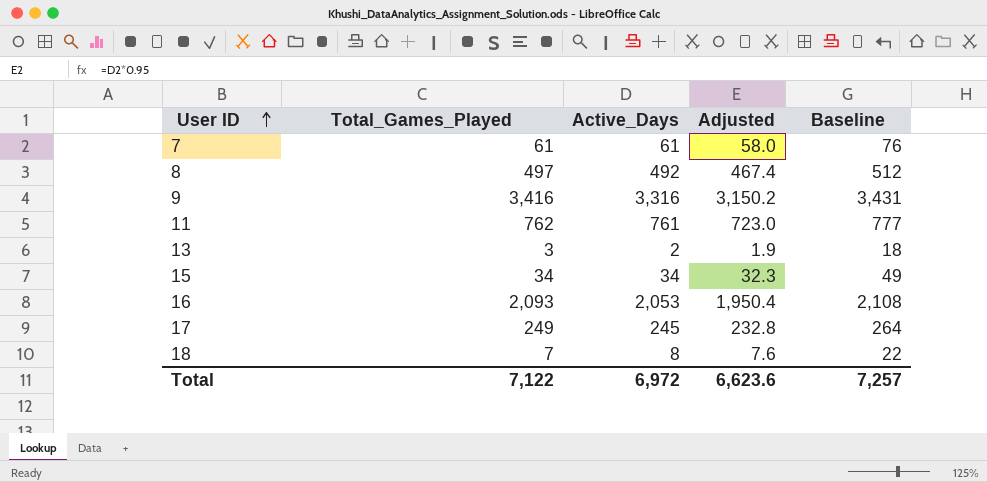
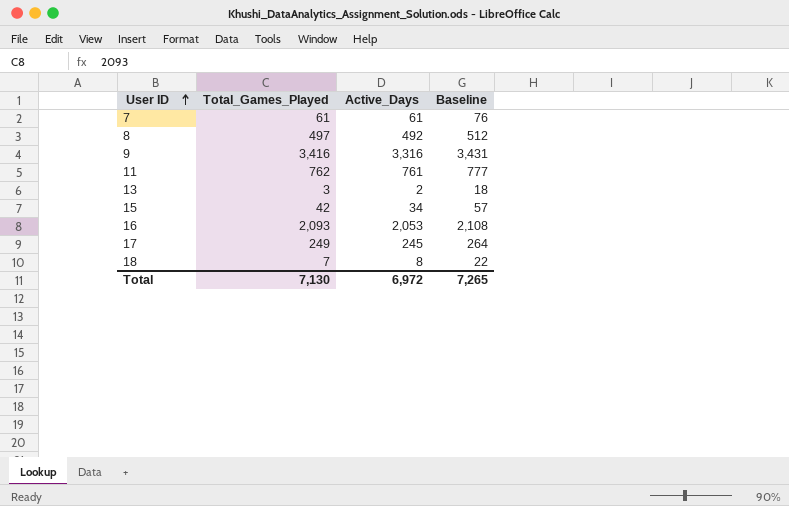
column Adjusted | formula: [Active_Days] * 0.95 -> none
15 | Total_Games_Played: 34 -> 42
15 | Baseline: 49 -> 57
Total | Total_Games_Played: 7,122 -> 7,130
Total | Baseline: 7,257 -> 7,265

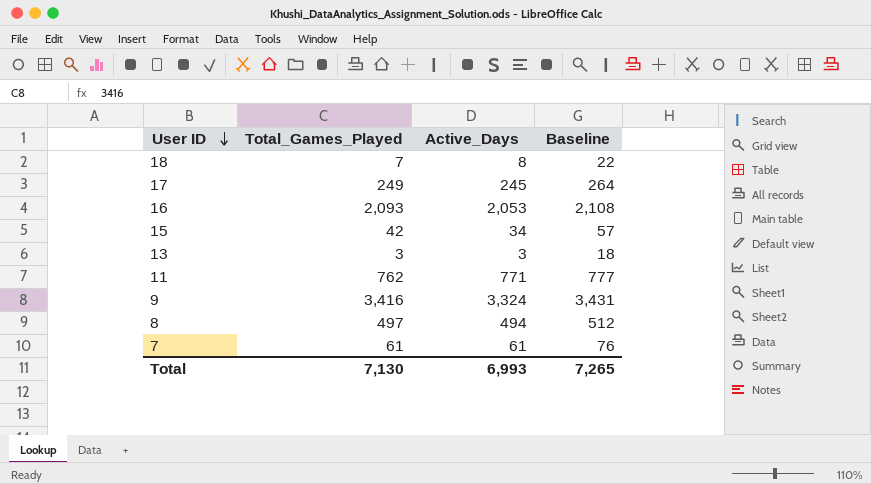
row order: User ID ascending -> User ID descending
13 | Active_Days: 2 -> 3
11 | Active_Days: 761 -> 771
9 | Active_Days: 3,316 -> 3,324
8 | Active_Days: 492 -> 494
Total | Active_Days: 6,972 -> 6,993

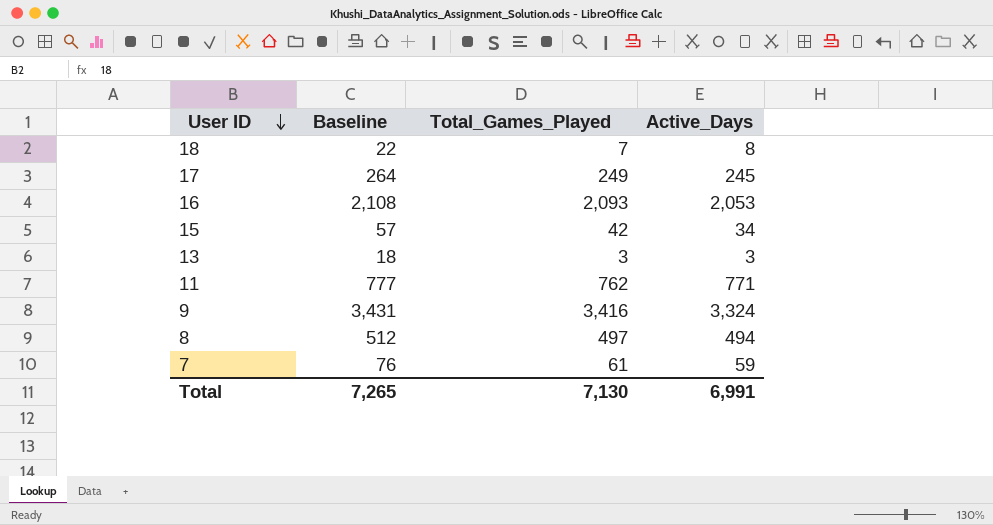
column Baseline | position: 4 -> 2
7 | Active_Days: 61 -> 59
Total | Active_Days: 6,993 -> 6,991

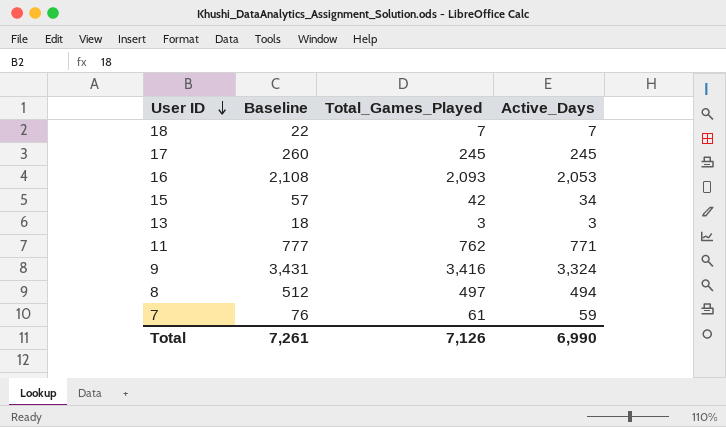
18 | Active_Days: 8 -> 7
17 | Baseline: 264 -> 260
17 | Total_Games_Played: 249 -> 245
Total | Baseline: 7,265 -> 7,261
Total | Total_Games_Played: 7,130 -> 7,126
Total | Active_Days: 6,991 -> 6,990

